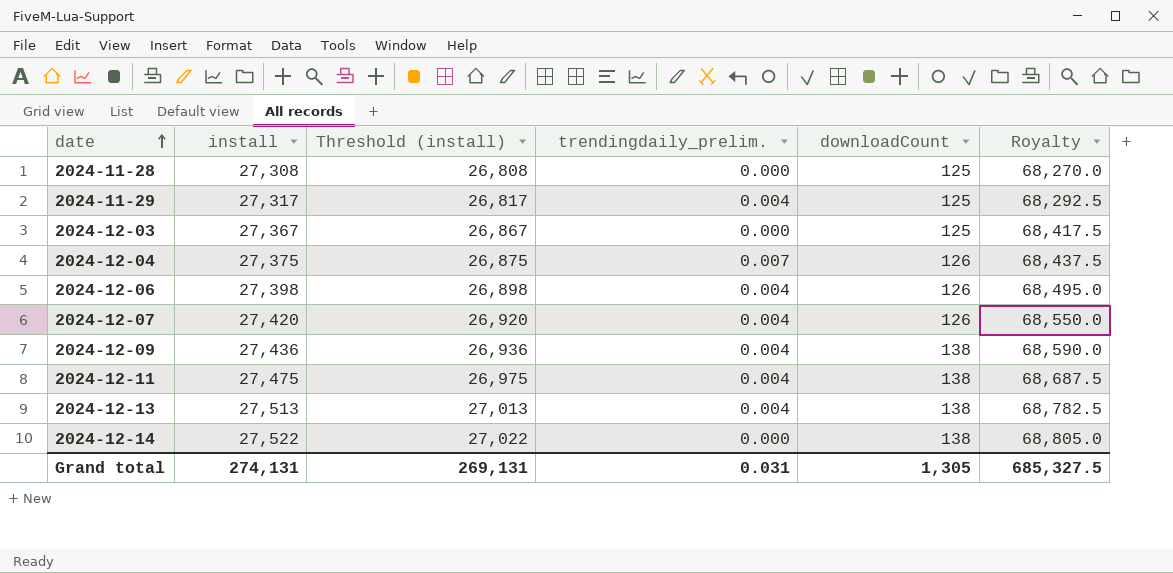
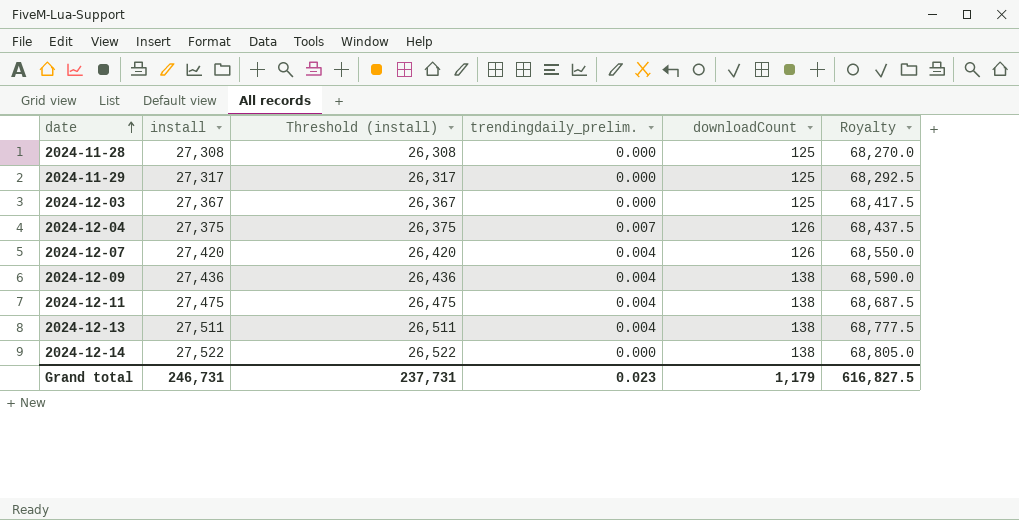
column Threshold (install) | formula: [install] - 500 -> [install] - 1000
row 2024-12-06: 27,398 | 26,898 | 0.004 | 126 | 68,495.0 -> none
2024-11-29 | trendingdaily_prelim.: 0.004 -> 0.000
2024-12-13 | install: 27,513 -> 27,511
2024-12-13 | Royalty: 68,782.5 -> 68,777.5
Grand total | install: 274,131 -> 246,731
Grand total | Threshold (install): 269,131 -> 237,731
Grand total | trendingdaily_prelim.: 0.031 -> 0.023
Grand total | downloadCount: 1,305 -> 1,179
Grand total | Royalty: 685,327.5 -> 616,827.5

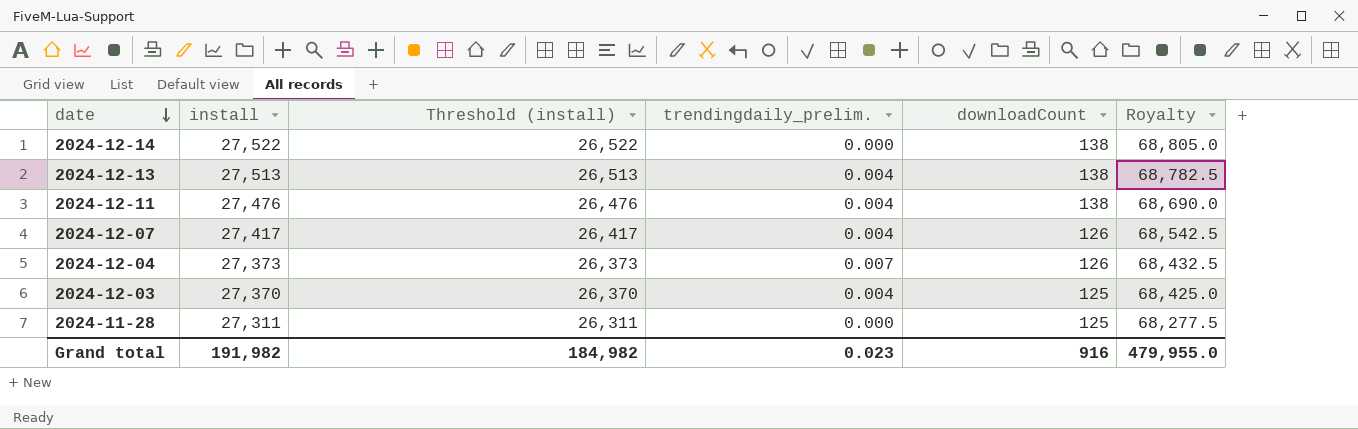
row order: date ascending -> date descending
row 2024-11-29: 27,317 | 26,317 | 0.000 | 125 | 68,292.5 -> none
row 2024-12-09: 27,436 | 26,436 | 0.004 | 138 | 68,590.0 -> none
2024-12-13 | install: 27,511 -> 27,513
2024-12-13 | Threshold (install): 26,511 -> 26,513
2024-12-13 | Royalty: 68,777.5 -> 68,782.5
2024-12-11 | install: 27,475 -> 27,476
2024-12-11 | Threshold (install): 26,475 -> 26,476
2024-12-11 | Royalty: 68,687.5 -> 68,690.0
2024-12-07 | install: 27,420 -> 27,417
2024-12-07 | Threshold (install): 26,420 -> 26,417
2024-12-07 | Royalty: 68,550.0 -> 68,542.5
2024-12-04 | install: 27,375 -> 27,373
2024-12-04 | Threshold (install): 26,375 -> 26,373
2024-12-04 | Royalty: 68,437.5 -> 68,432.5
2024-12-03 | install: 27,367 -> 27,370
2024-12-03 | Threshold (install): 26,367 -> 26,370
2024-12-03 | trendingdaily_prelim.: 0.000 -> 0.004
2024-12-03 | Royalty: 68,417.5 -> 68,425.0
2024-11-28 | install: 27,308 -> 27,311
2024-11-28 | Threshold (install): 26,308 -> 26,311
2024-11-28 | Royalty: 68,270.0 -> 68,277.5
Grand total | install: 246,731 -> 191,982
Grand total | Threshold (install): 237,731 -> 184,982
Grand total | downloadCount: 1,179 -> 916
Grand total | Royalty: 616,827.5 -> 479,955.0

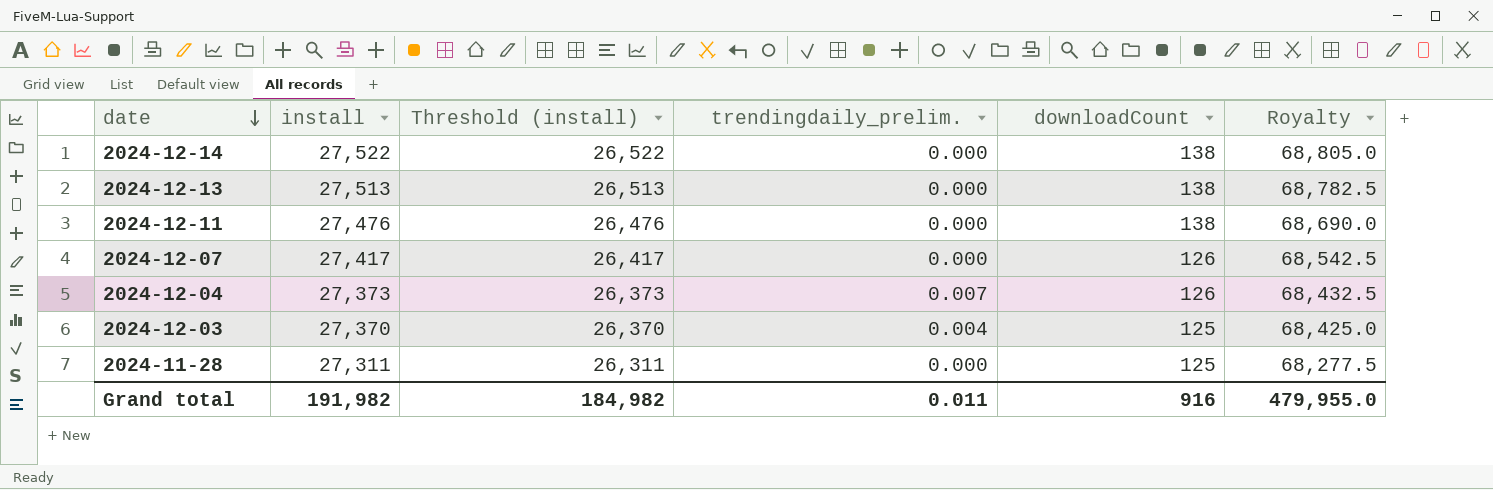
2024-12-13 | trendingdaily_prelim.: 0.004 -> 0.000
2024-12-11 | trendingdaily_prelim.: 0.004 -> 0.000
2024-12-07 | trendingdaily_prelim.: 0.004 -> 0.000
Grand total | trendingdaily_prelim.: 0.023 -> 0.011

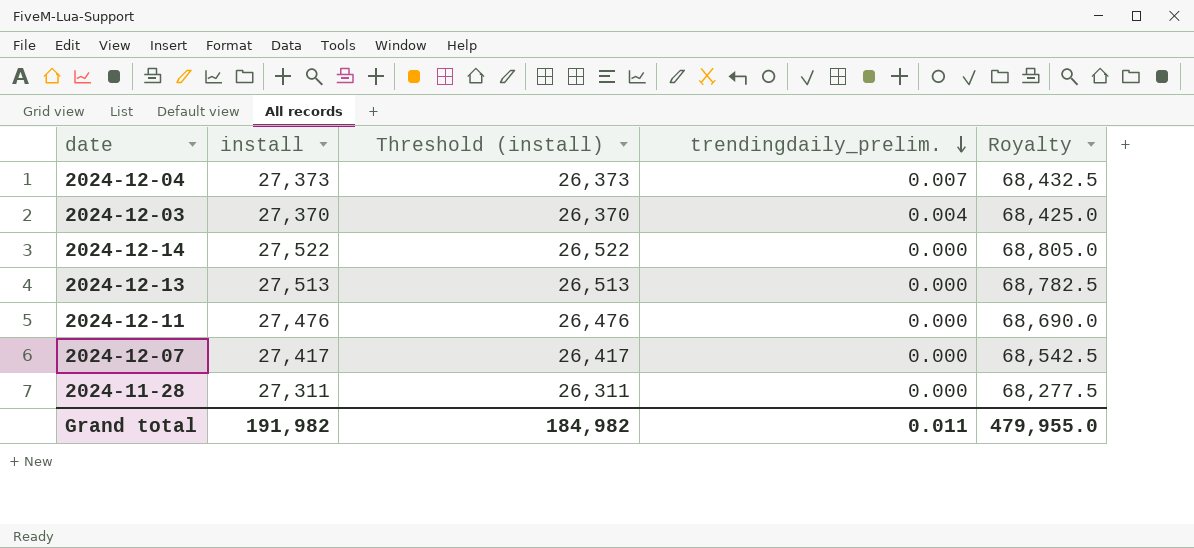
row order: date descending -> trendingdaily_prelim. descending
column downloadCount | position: 5 -> none

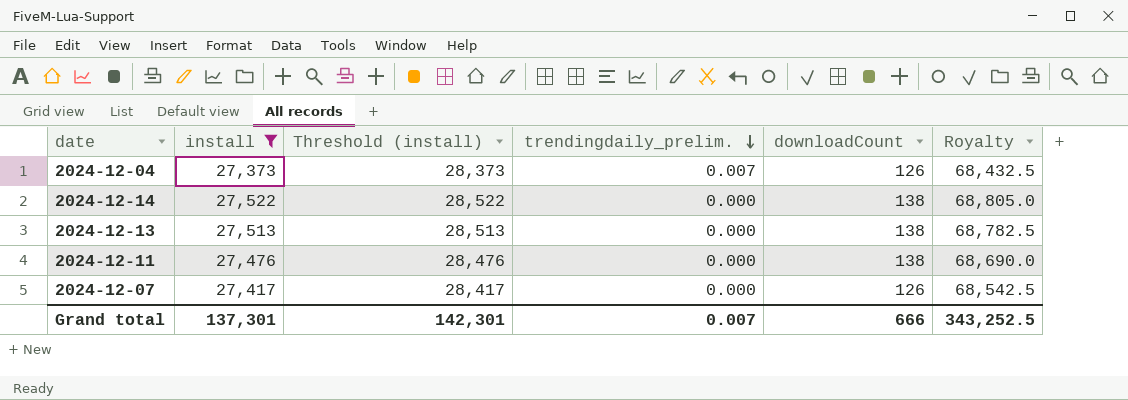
filter: none -> install >= 27,373
column Threshold (install) | formula: [install] - 1000 -> [install] + 1000
column downloadCount | position: none -> 5
Grand total | install: 191,982 -> 137,301
Grand total | Threshold (install): 184,982 -> 142,301
Grand total | trendingdaily_prelim.: 0.011 -> 0.007
Grand total | Royalty: 479,955.0 -> 343,252.5

